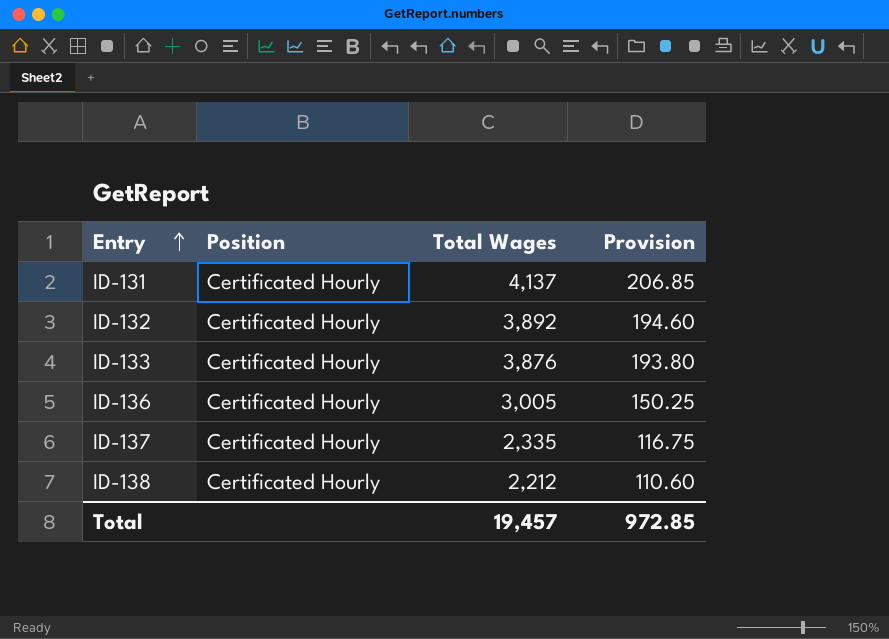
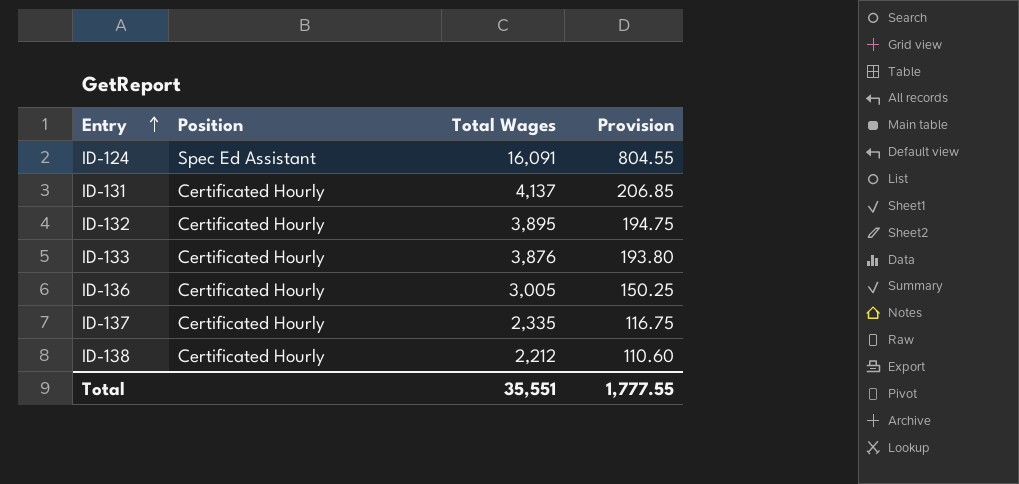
row ID-124: none -> Spec Ed Assistant | 16,091 | 804.55
ID-132 | Total Wages: 3,892 -> 3,895
ID-132 | Provision: 194.60 -> 194.75
Total | Total Wages: 19,457 -> 35,551
Total | Provision: 972.85 -> 1,777.55

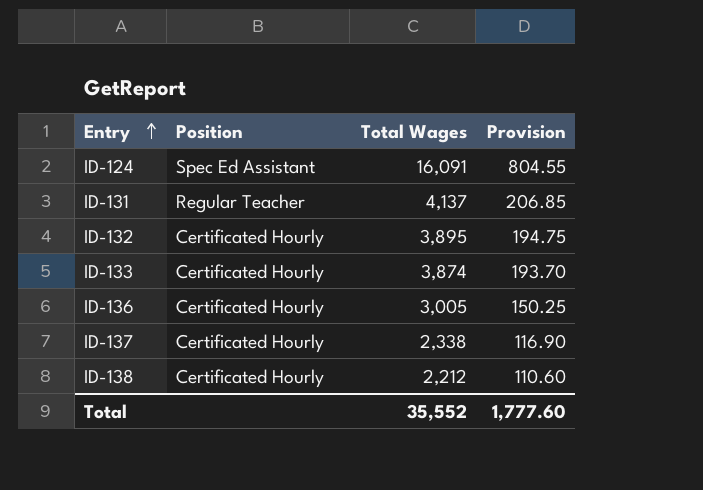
ID-131 | Position: Certificated Hourly -> Regular Teacher
ID-133 | Total Wages: 3,876 -> 3,874
ID-133 | Provision: 193.80 -> 193.70
ID-137 | Total Wages: 2,335 -> 2,338
ID-137 | Provision: 116.75 -> 116.90
Total | Total Wages: 35,551 -> 35,552
Total | Provision: 1,777.55 -> 1,777.60

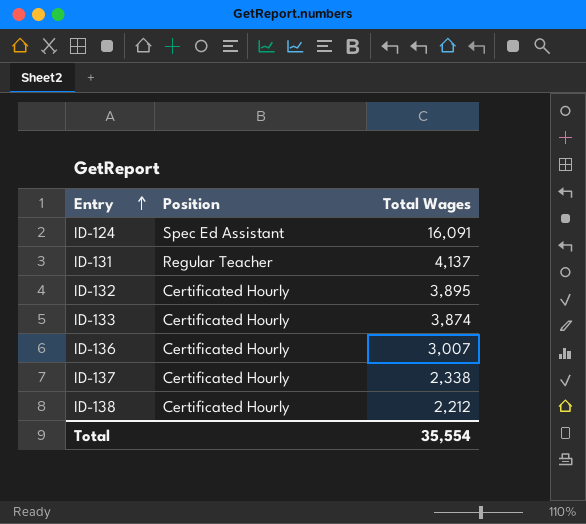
column Provision | formula: [Total Wages] * 0.05 -> none
ID-136 | Total Wages: 3,005 -> 3,007
Total | Total Wages: 35,552 -> 35,554

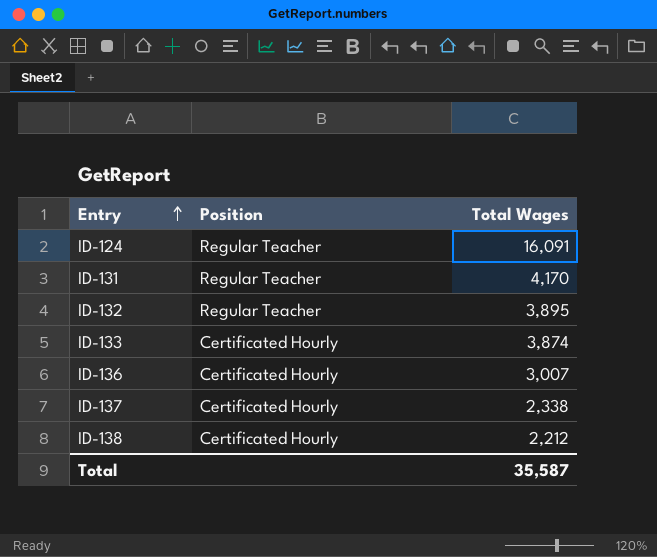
ID-124 | Position: Spec Ed Assistant -> Regular Teacher
ID-131 | Total Wages: 4,137 -> 4,170
ID-132 | Position: Certificated Hourly -> Regular Teacher
Total | Total Wages: 35,554 -> 35,587

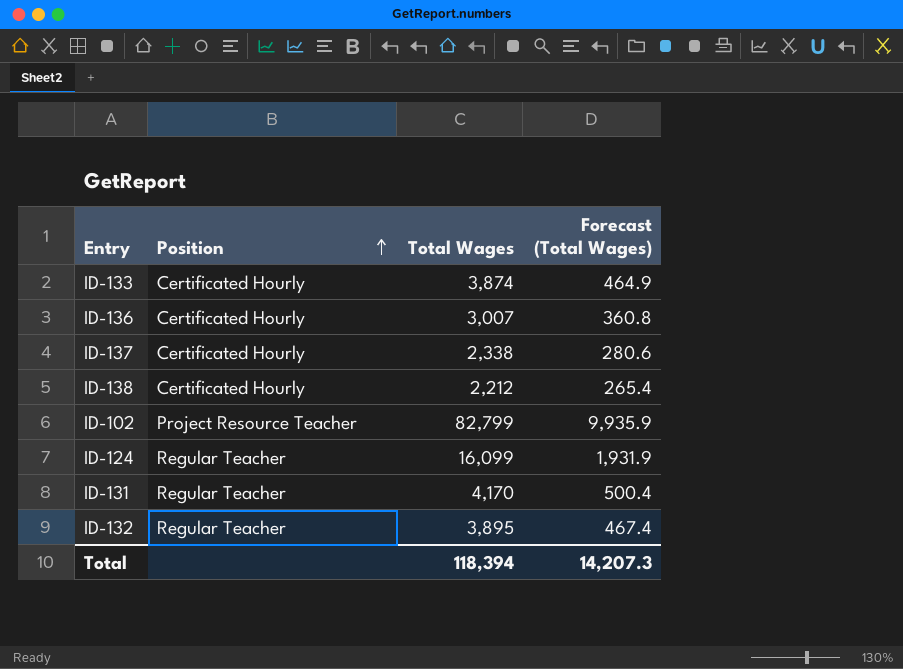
row order: Entry ascending -> Position ascending
column Forecast (Total Wages) | formula: none -> [Total Wages] * 0.12
row ID-102: none -> Project Resource Teacher | 82,799 | 9,935.9
ID-124 | Total Wages: 16,091 -> 16,099
Total | Total Wages: 35,587 -> 118,394

